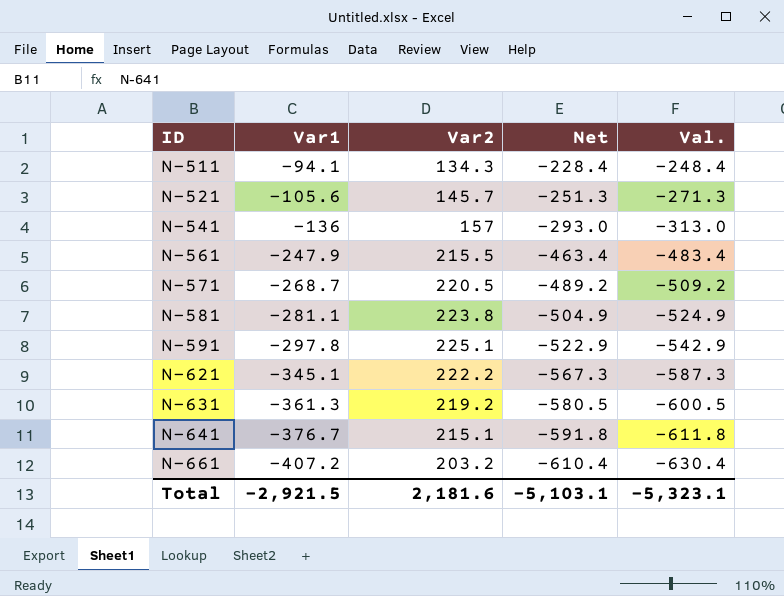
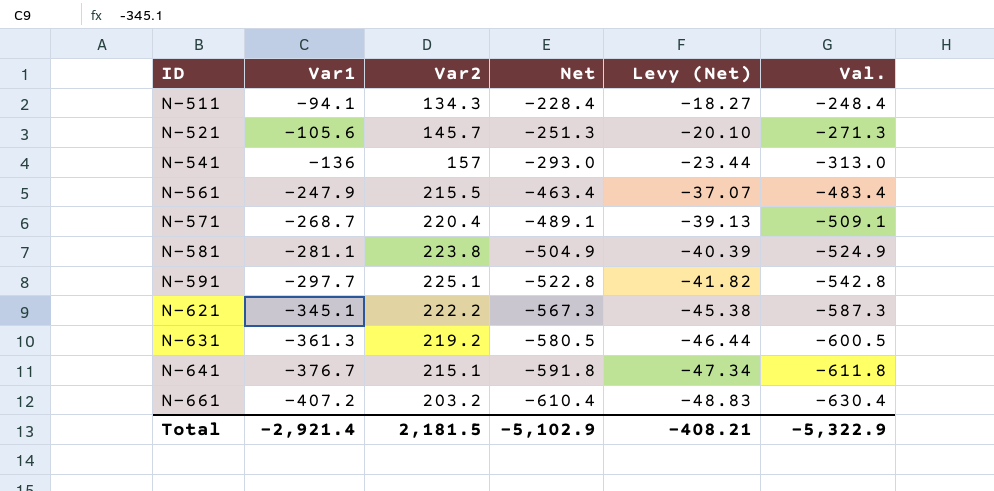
column Levy (Net) | formula: none -> [Net] * 0.08
N-571 | Var2: 220.5 -> 220.4
N-571 | Net: -489.2 -> -489.1
N-571 | Val.: -509.2 -> -509.1
N-591 | Var1: -297.8 -> -297.7
N-591 | Net: -522.9 -> -522.8
N-591 | Val.: -542.9 -> -542.8
Total | Var1: -2,921.5 -> -2,921.4
Total | Var2: 2,181.6 -> 2,181.5
Total | Net: -5,103.1 -> -5,102.9
Total | Val.: -5,323.1 -> -5,322.9

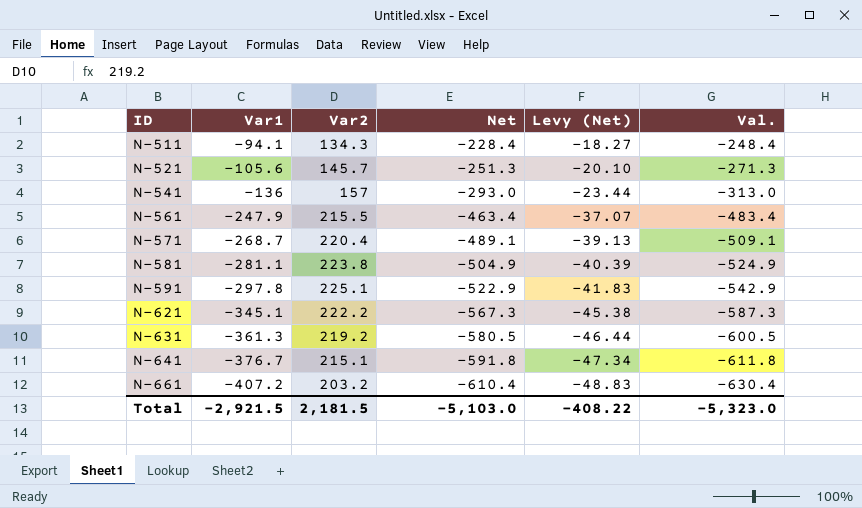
N-591 | Var1: -297.7 -> -297.8
N-591 | Net: -522.8 -> -522.9
N-591 | Levy (Net): -41.82 -> -41.83
N-591 | Val.: -542.8 -> -542.9
Total | Var1: -2,921.4 -> -2,921.5
Total | Net: -5,102.9 -> -5,103.0
Total | Levy (Net): -408.21 -> -408.22
Total | Val.: -5,322.9 -> -5,323.0

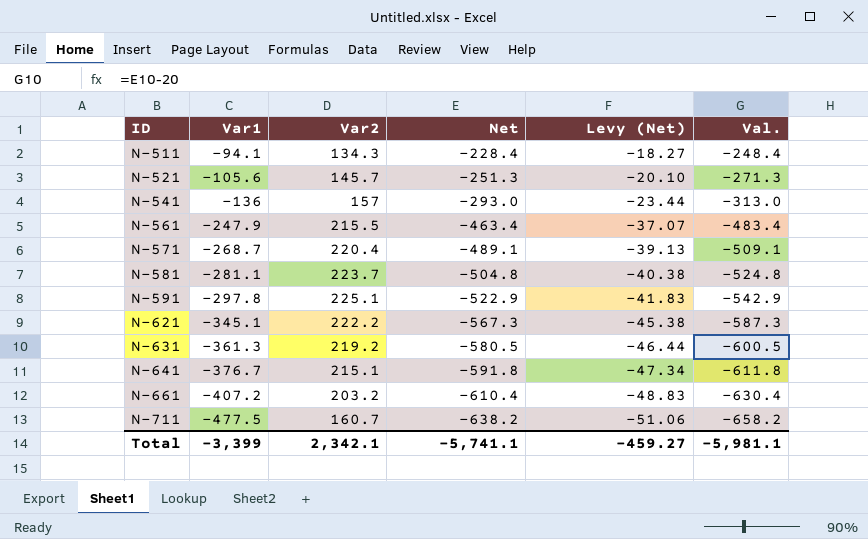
N-581 | Var2: 223.8 -> 223.7
N-581 | Net: -504.9 -> -504.8
N-581 | Levy (Net): -40.39 -> -40.38
N-581 | Val.: -524.9 -> -524.8
row N-711: none -> -477.5 | 160.7 | -638.2 | -51.06 | -658.2
Total | Var1: -2,921.5 -> -3,399
Total | Var2: 2,181.5 -> 2,342.1
Total | Net: -5,103.0 -> -5,741.1
Total | Levy (Net): -408.22 -> -459.27
Total | Val.: -5,323.0 -> -5,981.1

